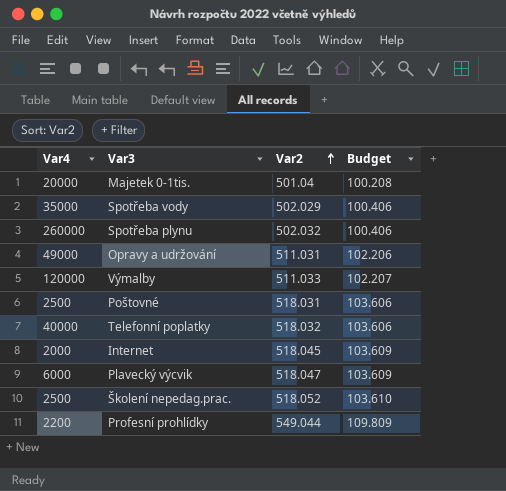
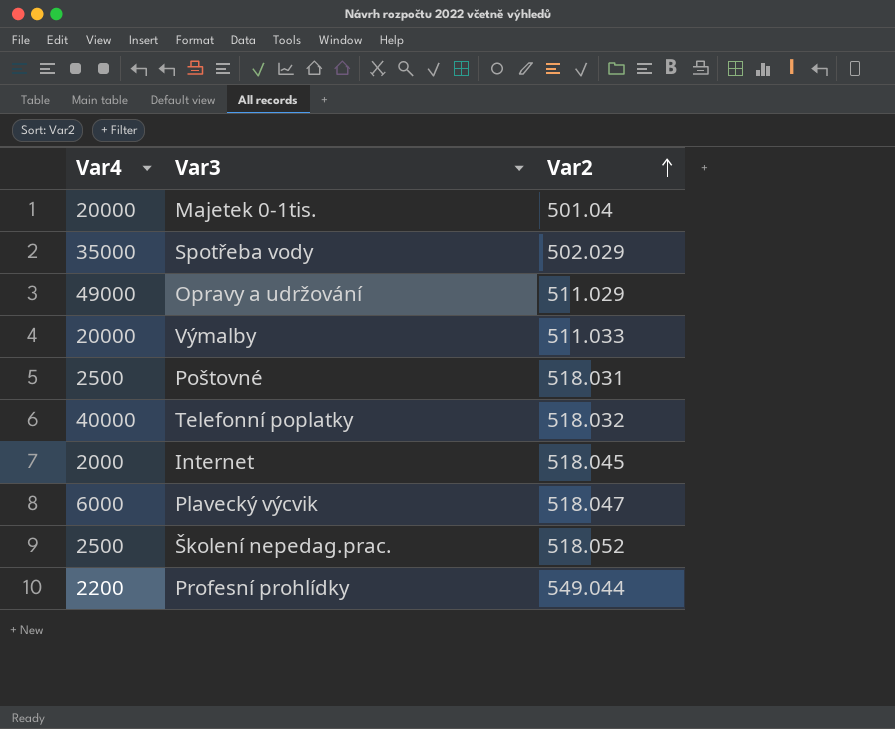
column Budget | formula: [Var2] * 0.2 -> none
row Spotřeba plynu: 260000 | 502.032 | 100.406 -> none
Opravy a udržování | Var2: 511.031 -> 511.029
Výmalby | Var4: 120000 -> 20000

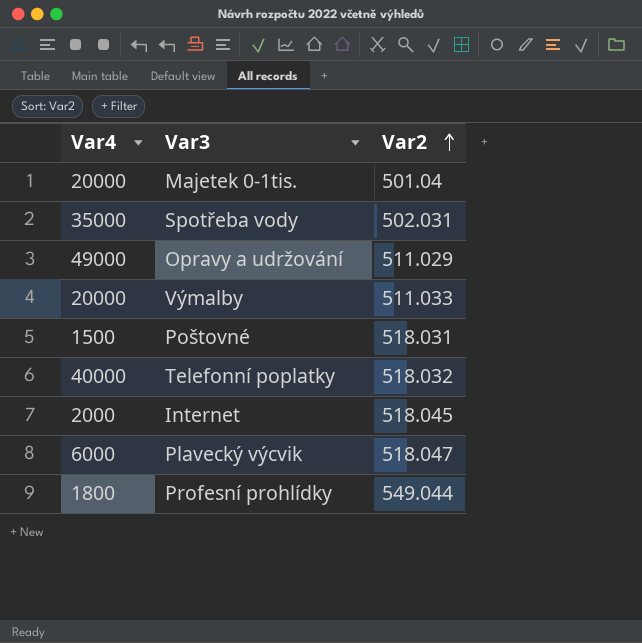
row Školení nepedag.prac.: 2500 | 518.052 -> none
Spotřeba vody | Var2: 502.029 -> 502.031
Poštovné | Var4: 2500 -> 1500
Profesní prohlídky | Var4: 2200 -> 1800

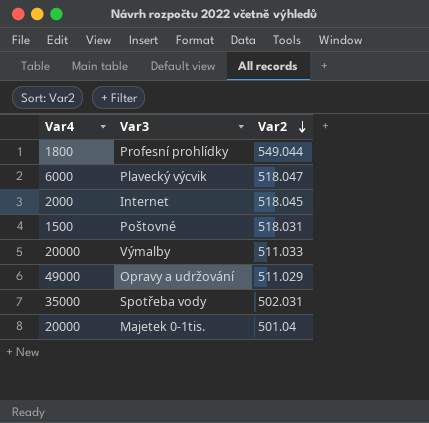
row order: Var2 ascending -> Var2 descending
row Telefonní poplatky: 40000 | 518.032 -> none

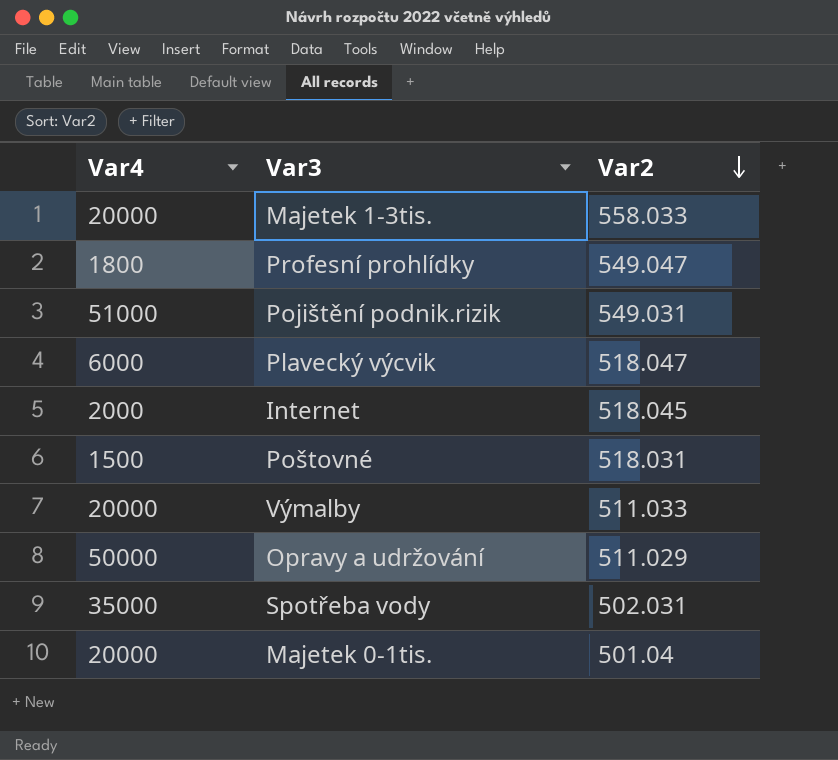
row Majetek 1-3tis.: none -> 20000 | 558.033
Profesní prohlídky | Var2: 549.044 -> 549.047
row Pojištění podnik.rizik: none -> 51000 | 549.031
Opravy a udržování | Var4: 49000 -> 50000

